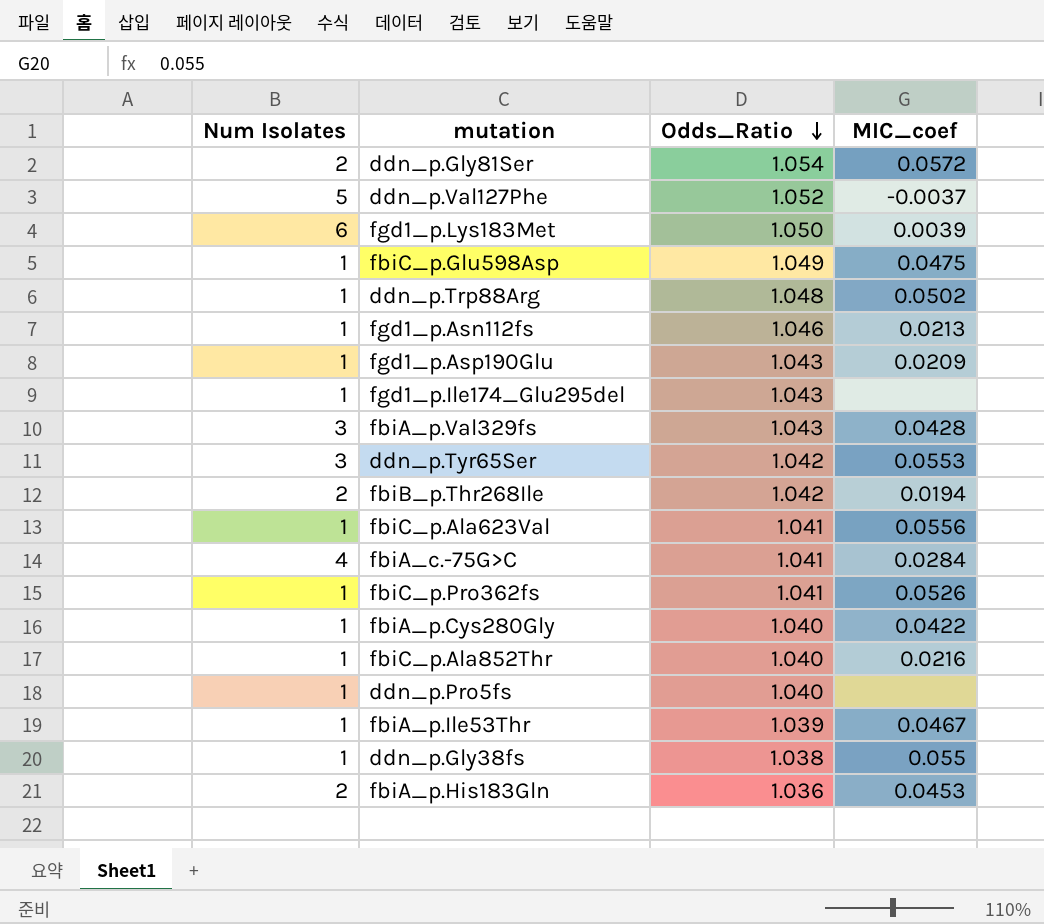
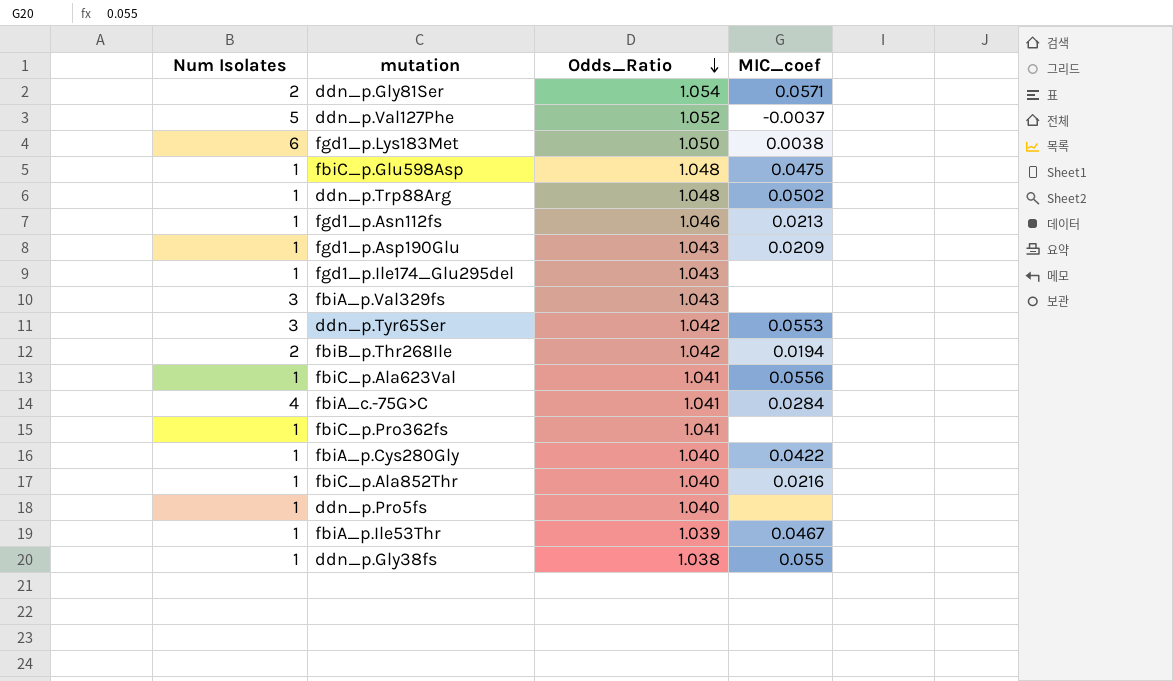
row fbiA_p.His183Gln: 2 | 1.036 | 0.0453 -> none
ddn_p.Gly81Ser | MIC_coef: 0.0572 -> 0.0571
fgd1_p.Lys183Met | MIC_coef: 0.0039 -> 0.0038
fbiC_p.Glu598Asp | Odds_Ratio: 1.049 -> 1.048
fbiA_p.Val329fs | MIC_coef: 0.0428 -> none
fbiC_p.Pro362fs | MIC_coef: 0.0526 -> none

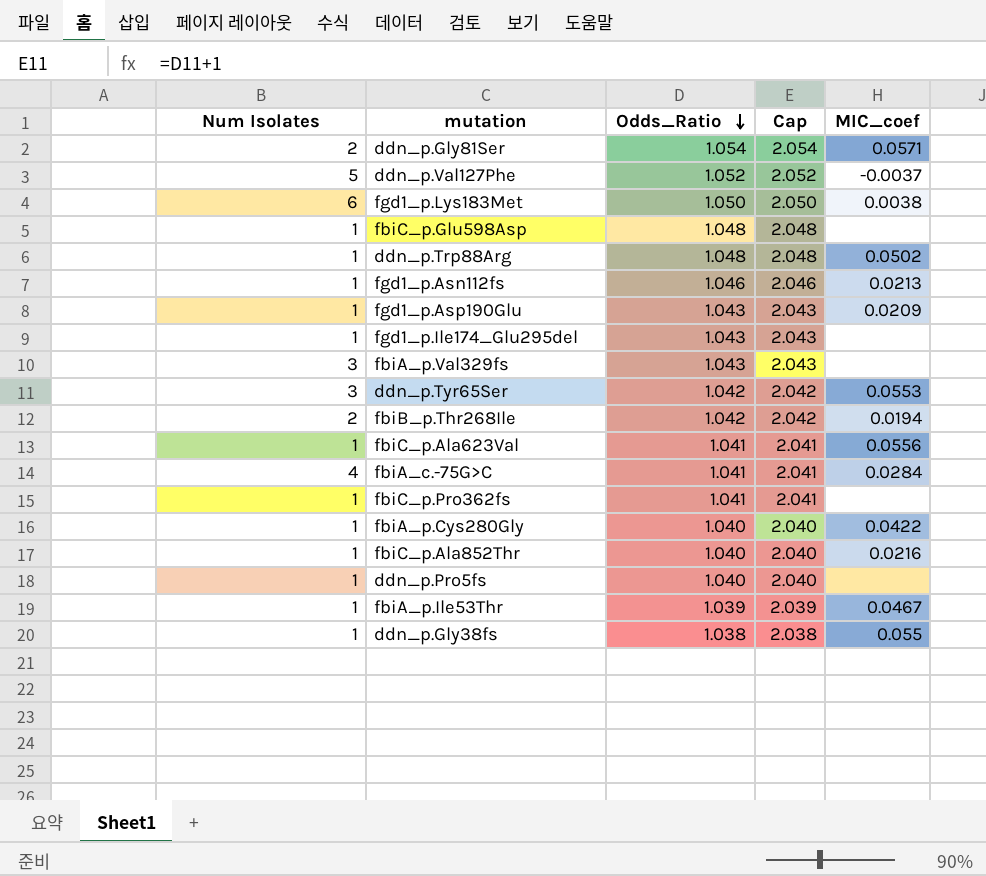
column Cap | formula: none -> [Odds_Ratio] + 1
fbiC_p.Glu598Asp | MIC_coef: 0.0475 -> none

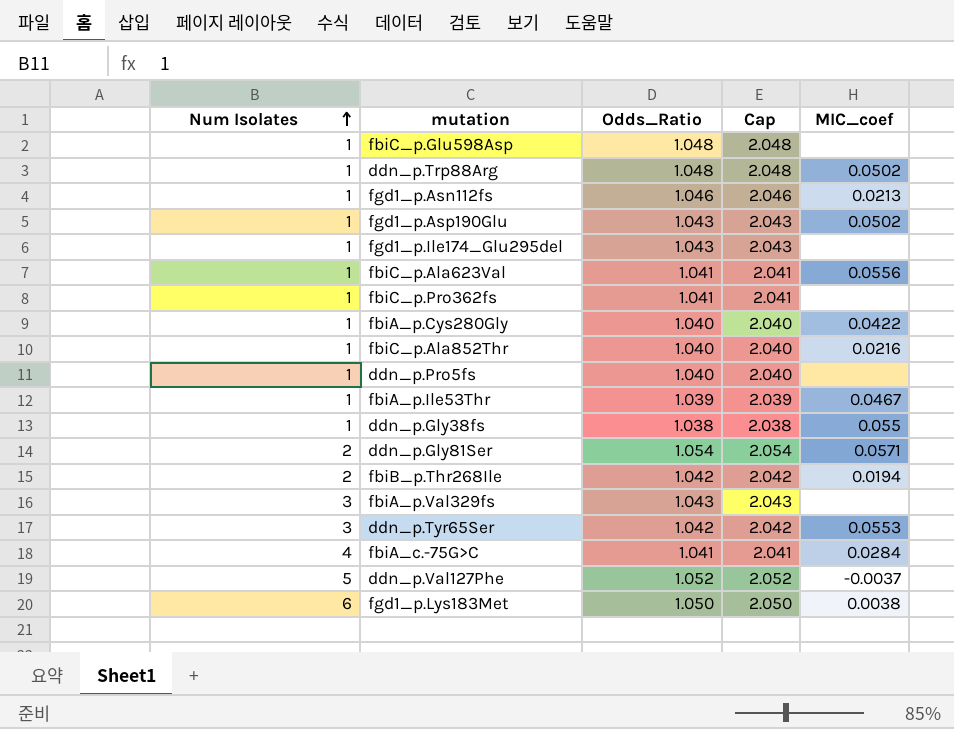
row order: Odds_Ratio descending -> Num Isolates ascending
fgd1_p.Asp190Glu | MIC_coef: 0.0209 -> 0.0502

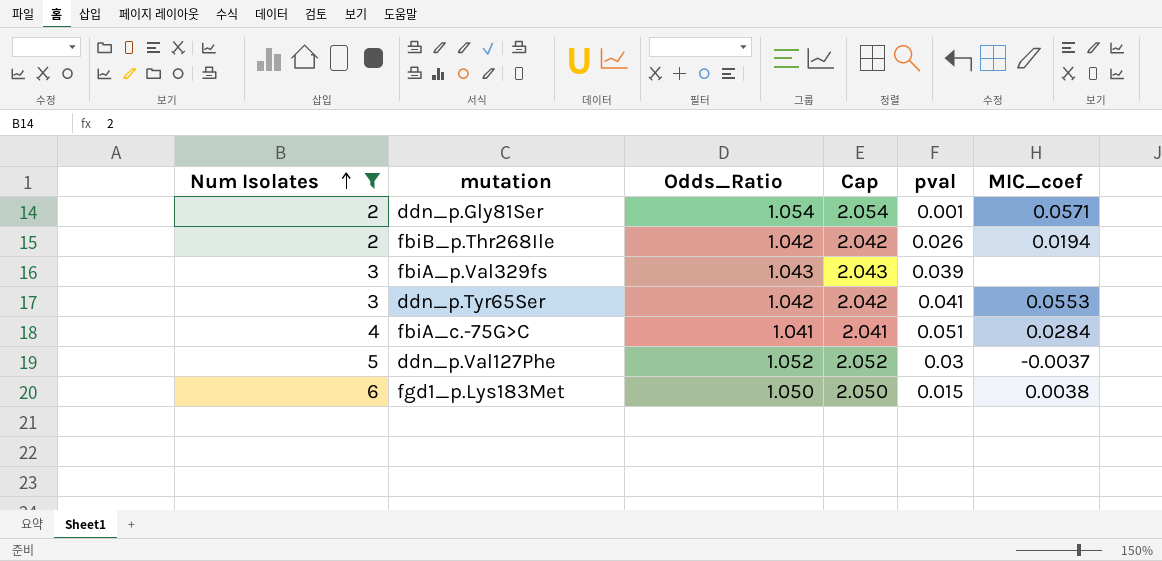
filter: none -> Num Isolates != 1
column pval | position: none -> 5

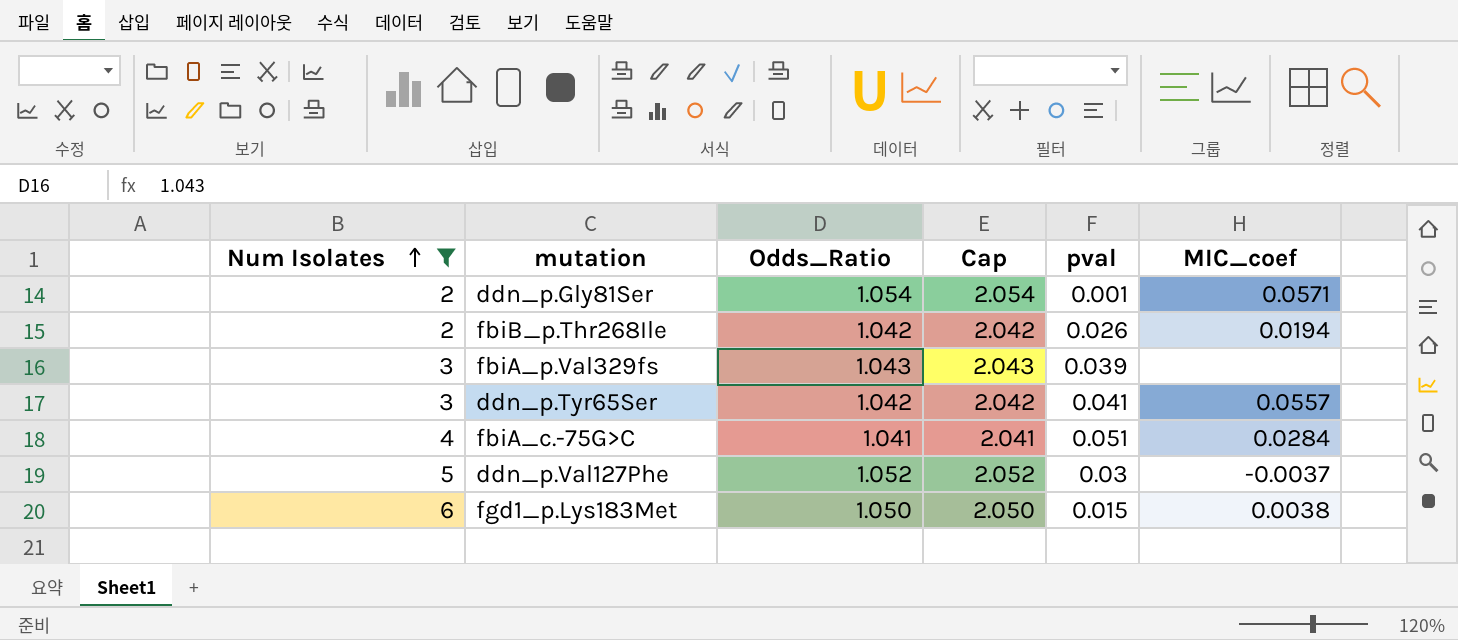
ddn_p.Tyr65Ser | MIC_coef: 0.0553 -> 0.0557

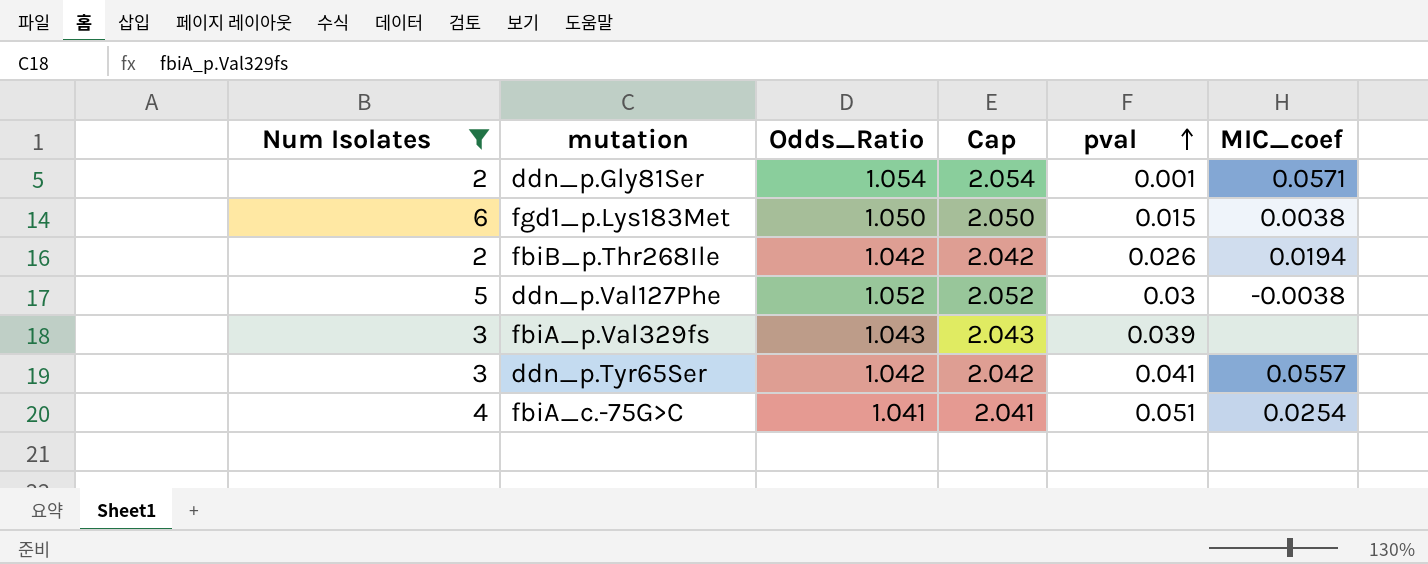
row order: Num Isolates ascending -> pval ascending
ddn_p.Val127Phe | MIC_coef: -0.0037 -> -0.0038
fbiA_c.-75G>C | MIC_coef: 0.0284 -> 0.0254

